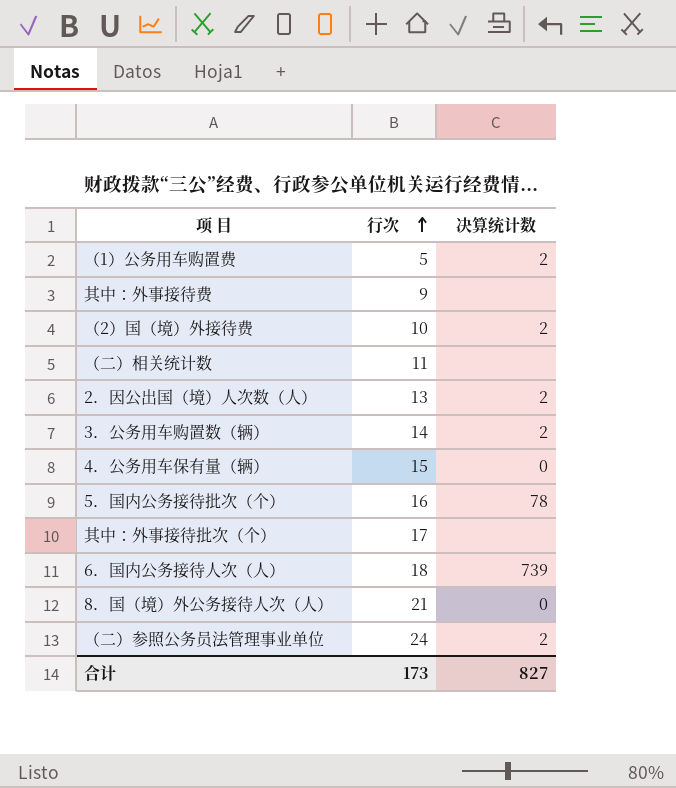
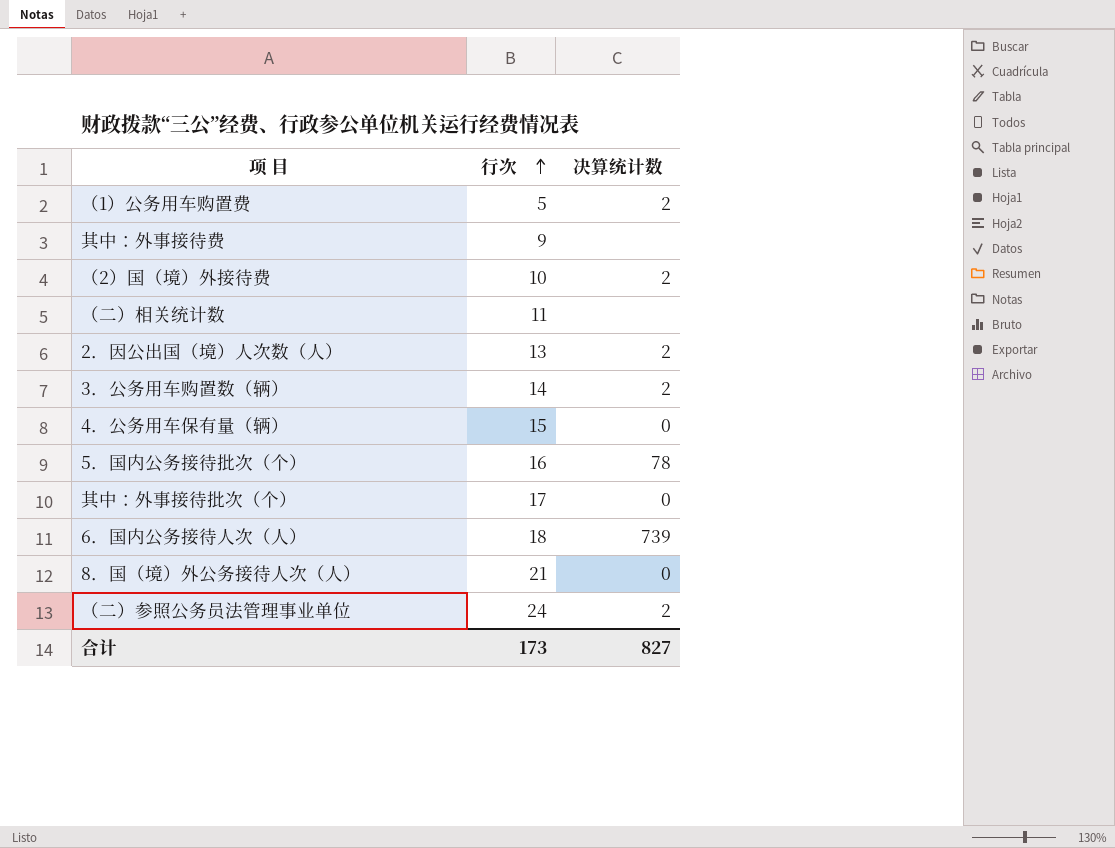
其中：外事接待批次（个） | 决算统计数: none -> 0

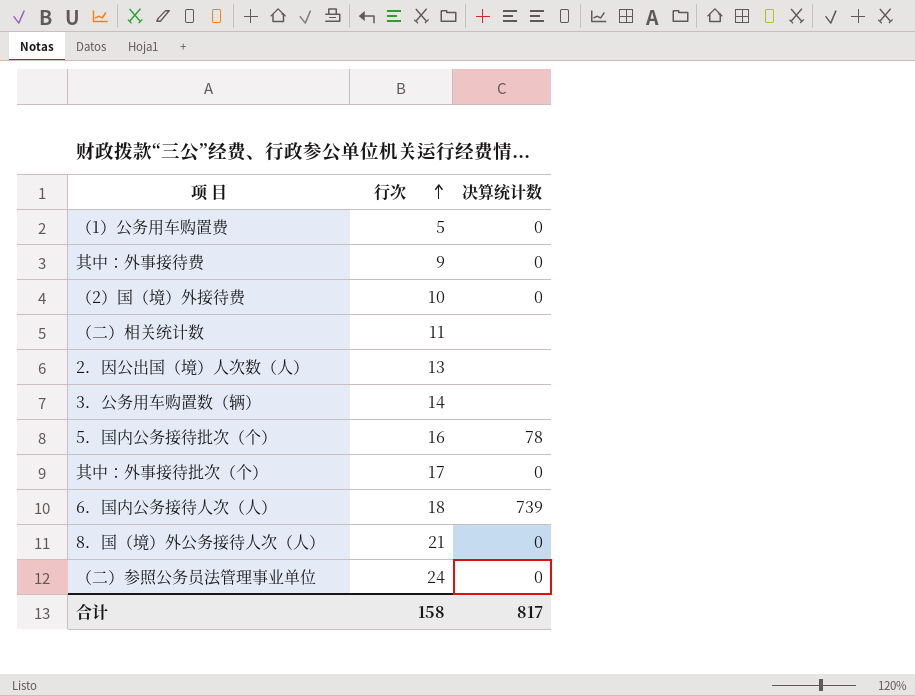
row 4．公务用车保有量（辆）: 15 | 0 -> none
（1）公务用车购置费 | 决算统计数: 2 -> 0
其中：外事接待费 | 决算统计数: none -> 0
（2）国（境）外接待费 | 决算统计数: 2 -> 0
2．因公出国（境）人次数（人） | 决算统计数: 2 -> none
3．公务用车购置数（辆） | 决算统计数: 2 -> none
（二）参照公务员法管理事业单位 | 决算统计数: 2 -> 0
合计 | 行次: 173 -> 158
合计 | 决算统计数: 827 -> 817

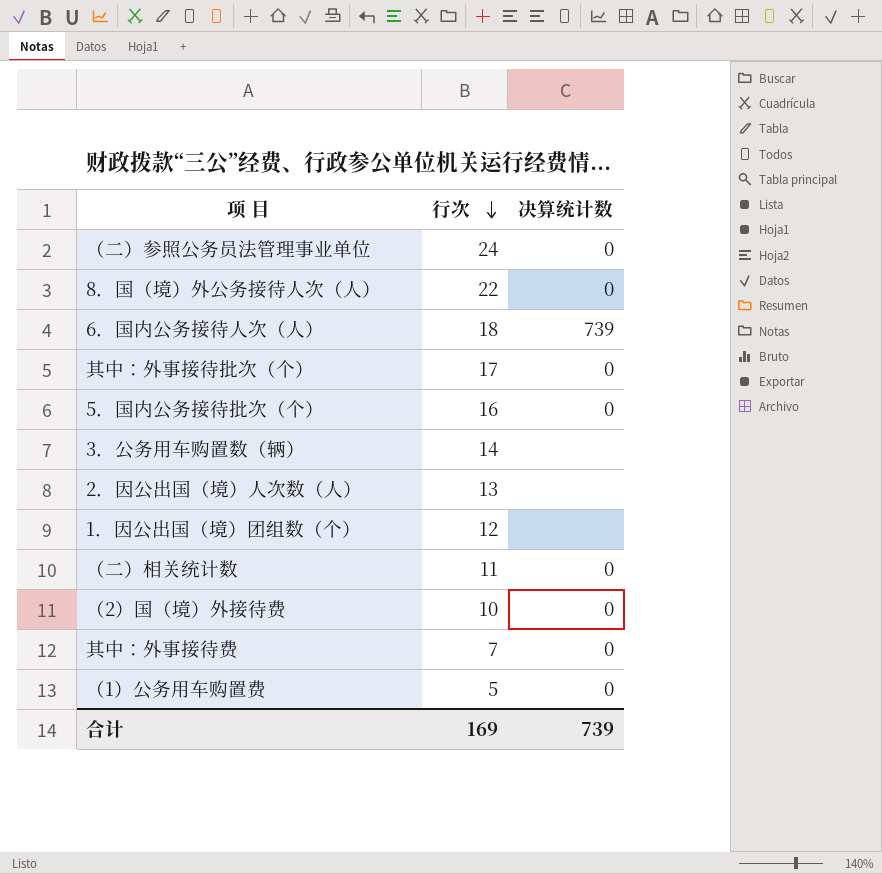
row order: 行次 ascending -> 行次 descending
8．国（境）外公务接待人次（人） | 行次: 21 -> 22
5．国内公务接待批次（个） | 决算统计数: 78 -> 0
row 1．因公出国（境）团组数（个）: none -> 12 | none
（二）相关统计数 | 决算统计数: none -> 0
其中：外事接待费 | 行次: 9 -> 7
合计 | 行次: 158 -> 169
合计 | 决算统计数: 817 -> 739

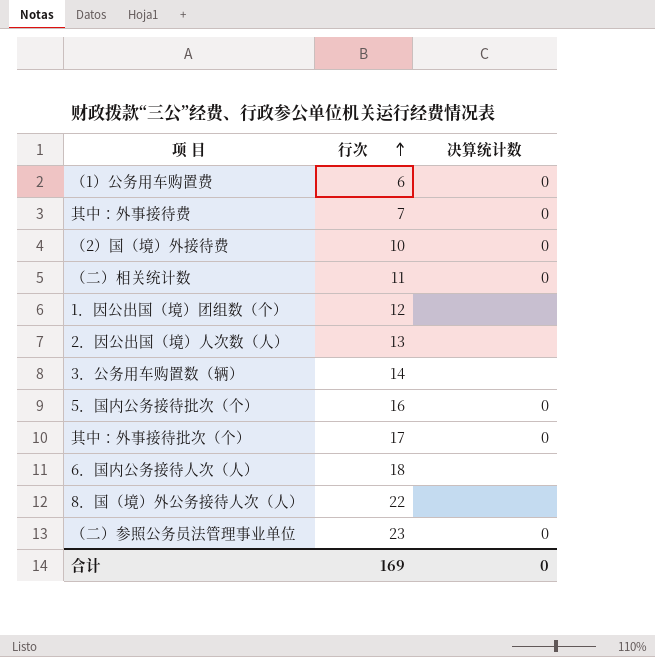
row order: 行次 descending -> 行次 ascending
（1）公务用车购置费 | 行次: 5 -> 6
6．国内公务接待人次（人） | 决算统计数: 739 -> none
8．国（境）外公务接待人次（人） | 决算统计数: 0 -> none
（二）参照公务员法管理事业单位 | 行次: 24 -> 23
合计 | 决算统计数: 739 -> 0

